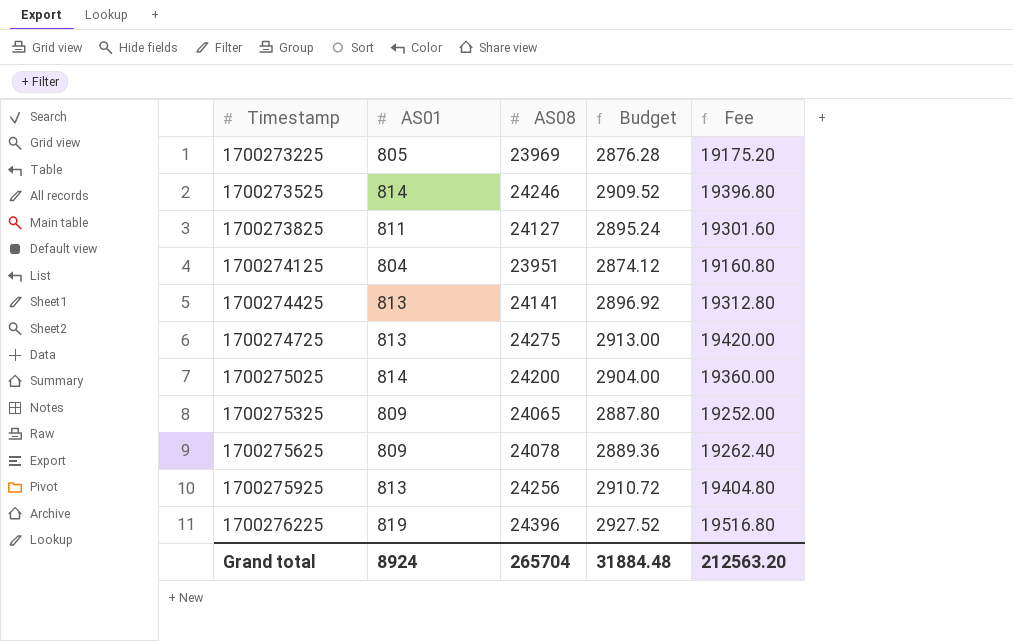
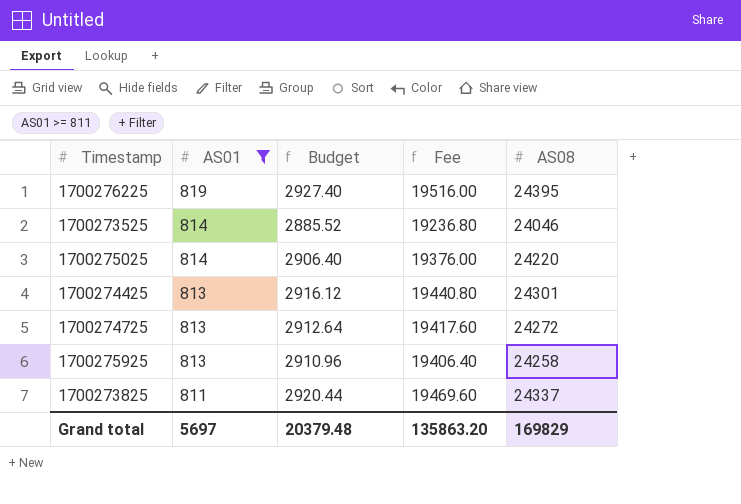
filter: none -> AS01 >= 811
row order: Timestamp ascending -> AS01 descending
column AS08 | position: 3 -> 5
1700276225 | Budget: 2927.52 -> 2927.40
1700276225 | Fee: 19516.80 -> 19516.00
1700276225 | AS08: 24396 -> 24395
1700273525 | Budget: 2909.52 -> 2885.52
1700273525 | Fee: 19396.80 -> 19236.80
1700273525 | AS08: 24246 -> 24046
1700275025 | Budget: 2904.00 -> 2906.40
1700275025 | Fee: 19360.00 -> 19376.00
1700275025 | AS08: 24200 -> 24220
1700274425 | Budget: 2896.92 -> 2916.12
1700274425 | Fee: 19312.80 -> 19440.80
1700274425 | AS08: 24141 -> 24301
1700274725 | Budget: 2913.00 -> 2912.64
1700274725 | Fee: 19420.00 -> 19417.60
1700274725 | AS08: 24275 -> 24272
1700275925 | Budget: 2910.72 -> 2910.96
1700275925 | Fee: 19404.80 -> 19406.40
1700275925 | AS08: 24256 -> 24258
1700273825 | Budget: 2895.24 -> 2920.44
1700273825 | Fee: 19301.60 -> 19469.60
1700273825 | AS08: 24127 -> 24337
Grand total | AS01: 8924 -> 5697
Grand total | Budget: 31884.48 -> 20379.48
Grand total | Fee: 212563.20 -> 135863.20
Grand total | AS08: 265704 -> 169829

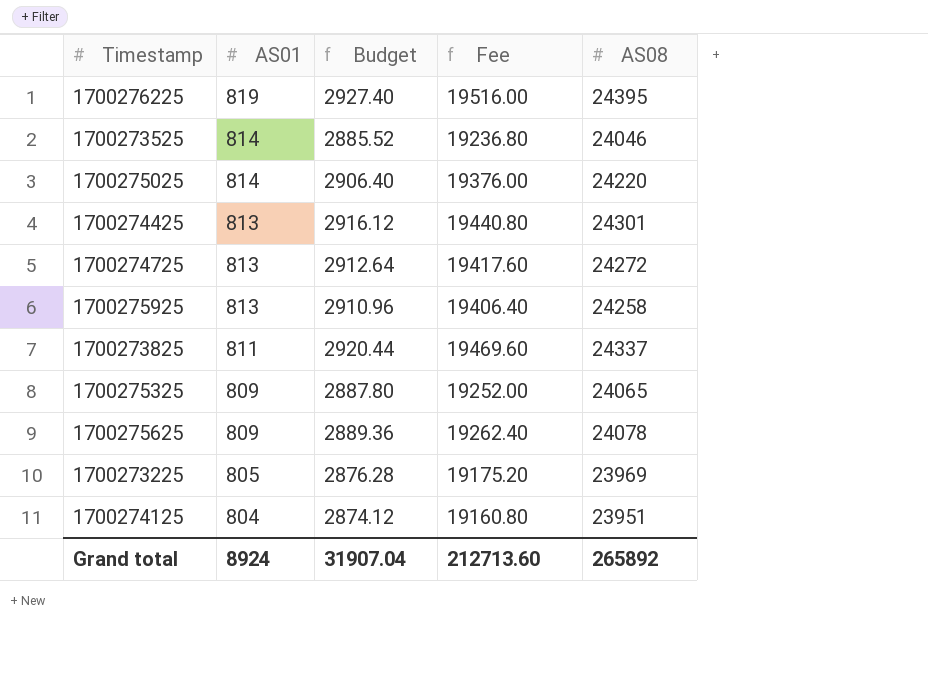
filter: AS01 >= 811 -> none
Grand total | AS01: 5697 -> 8924
Grand total | Budget: 20379.48 -> 31907.04
Grand total | Fee: 135863.20 -> 212713.60
Grand total | AS08: 169829 -> 265892

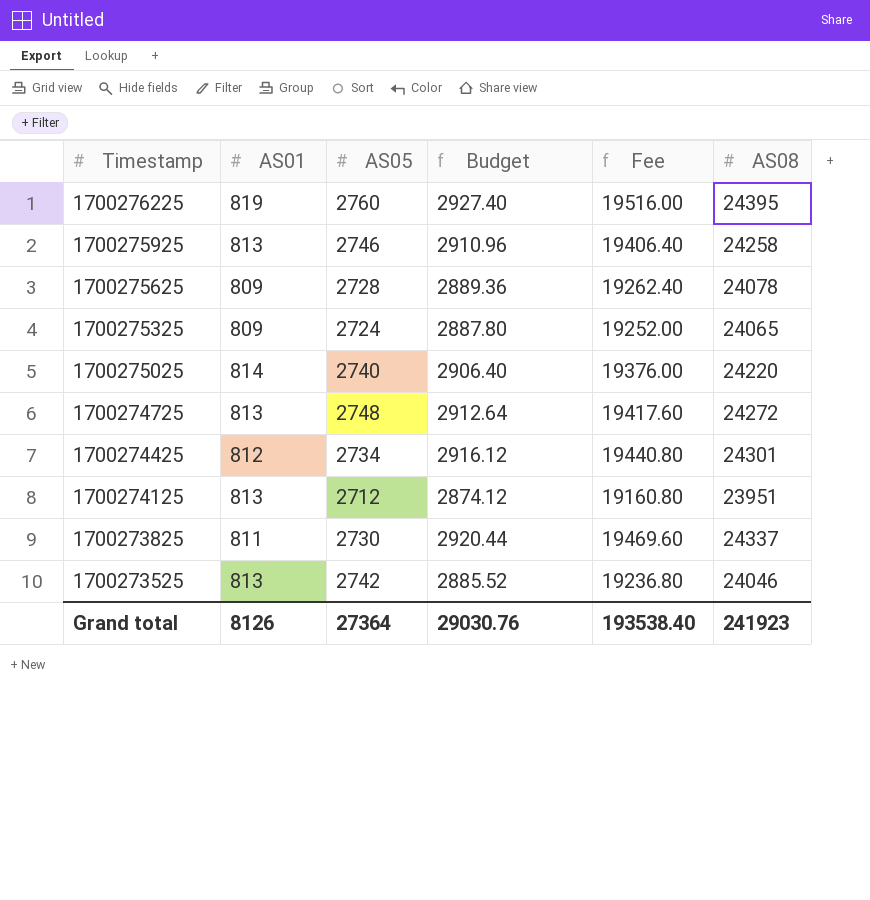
row order: AS01 descending -> Timestamp descending
column AS05 | position: none -> 3
row 1700273225: 805 | 2876.28 | 19175.20 | 23969 -> none
1700274425 | AS01: 813 -> 812
1700274125 | AS01: 804 -> 813
1700273525 | AS01: 814 -> 813
Grand total | AS01: 8924 -> 8126
Grand total | Budget: 31907.04 -> 29030.76
Grand total | Fee: 212713.60 -> 193538.40
Grand total | AS08: 265892 -> 241923

